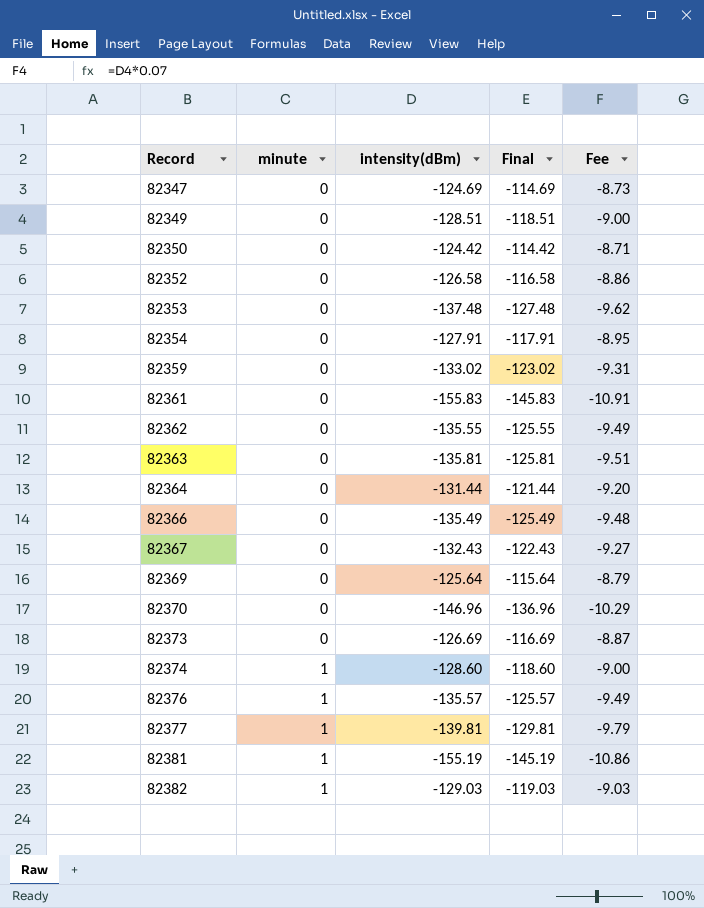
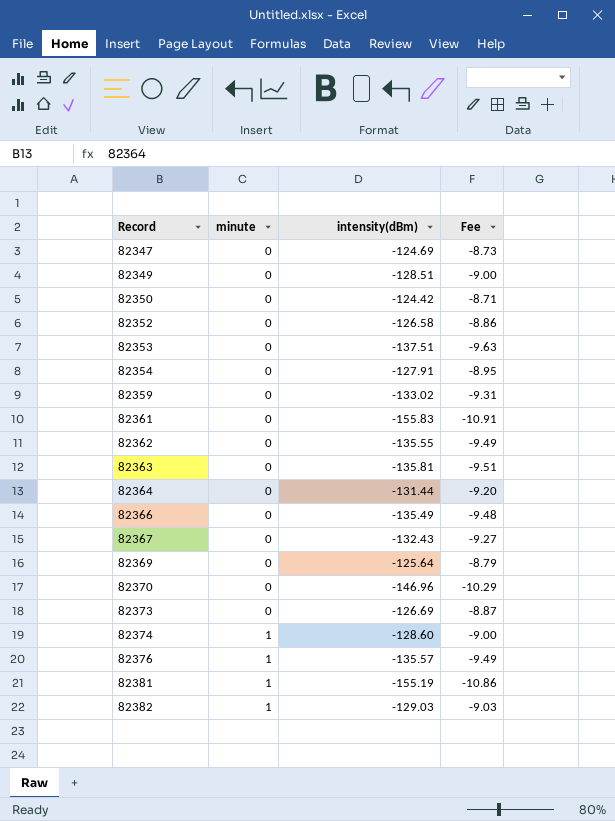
column Final | formula: [intensity(dBm)] + 10 -> none
row 82377: 1 | -139.81 | -129.81 | -9.79 -> none
82353 | intensity(dBm): -137.48 -> -137.51
82353 | Fee: -9.62 -> -9.63

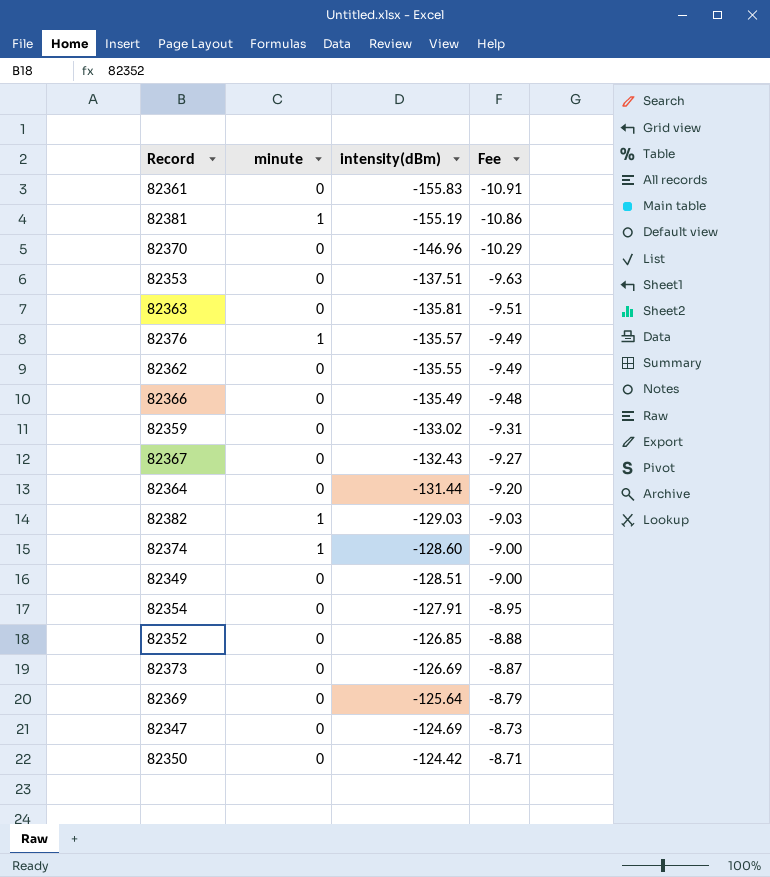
row order: Record ascending -> intensity(dBm) ascending
82352 | intensity(dBm): -126.58 -> -126.85
82352 | Fee: -8.86 -> -8.88

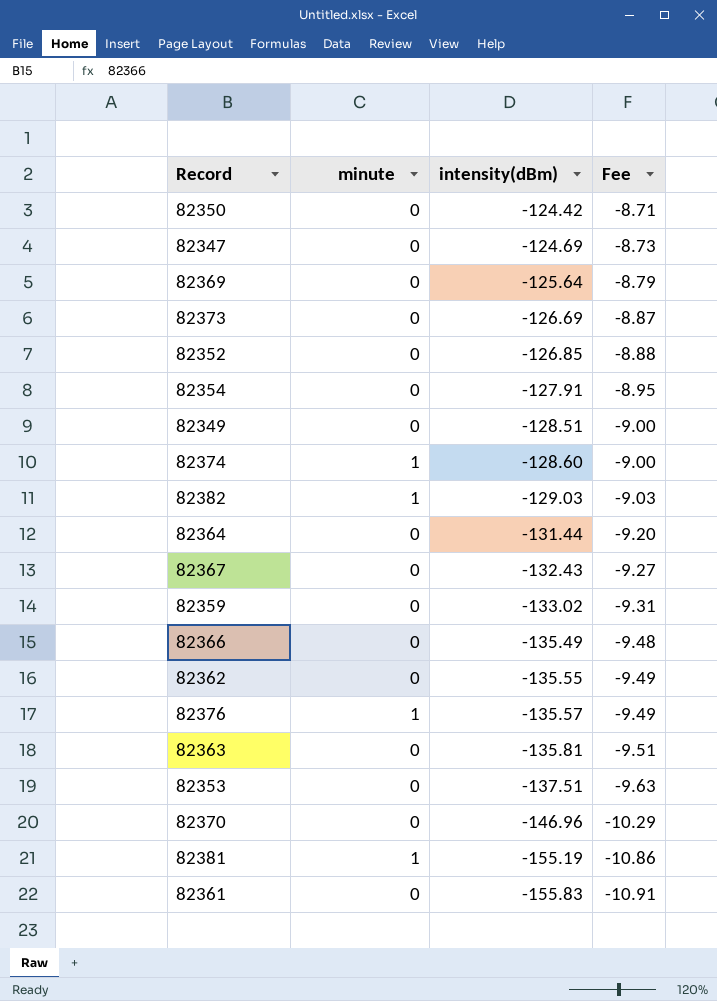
row order: intensity(dBm) ascending -> intensity(dBm) descending

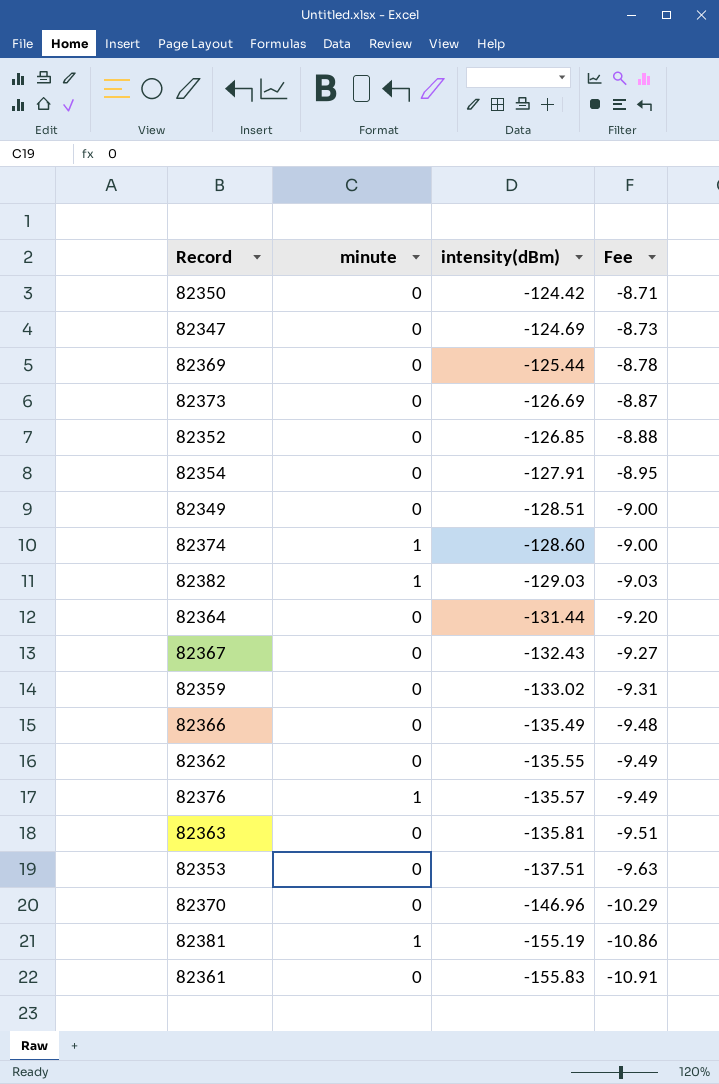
82369 | intensity(dBm): -125.64 -> -125.44
82369 | Fee: -8.79 -> -8.78

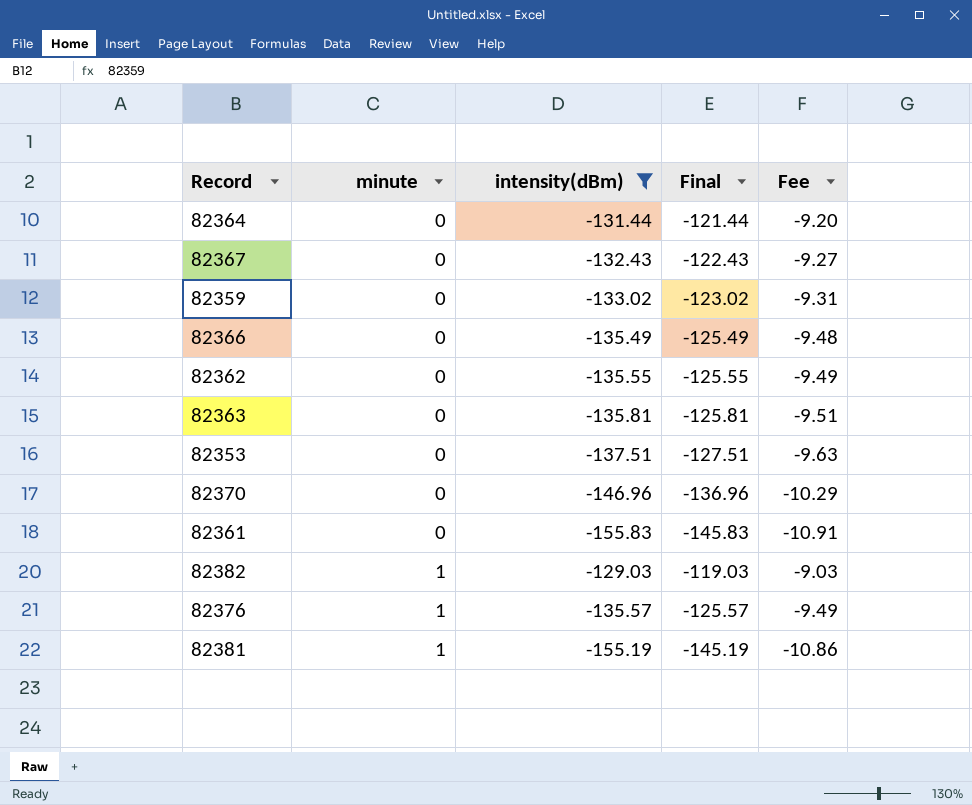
filter: none -> intensity(dBm) <= -129.03
row order: intensity(dBm) descending -> minute ascending
column Final | formula: none -> [intensity(dBm)] + 10

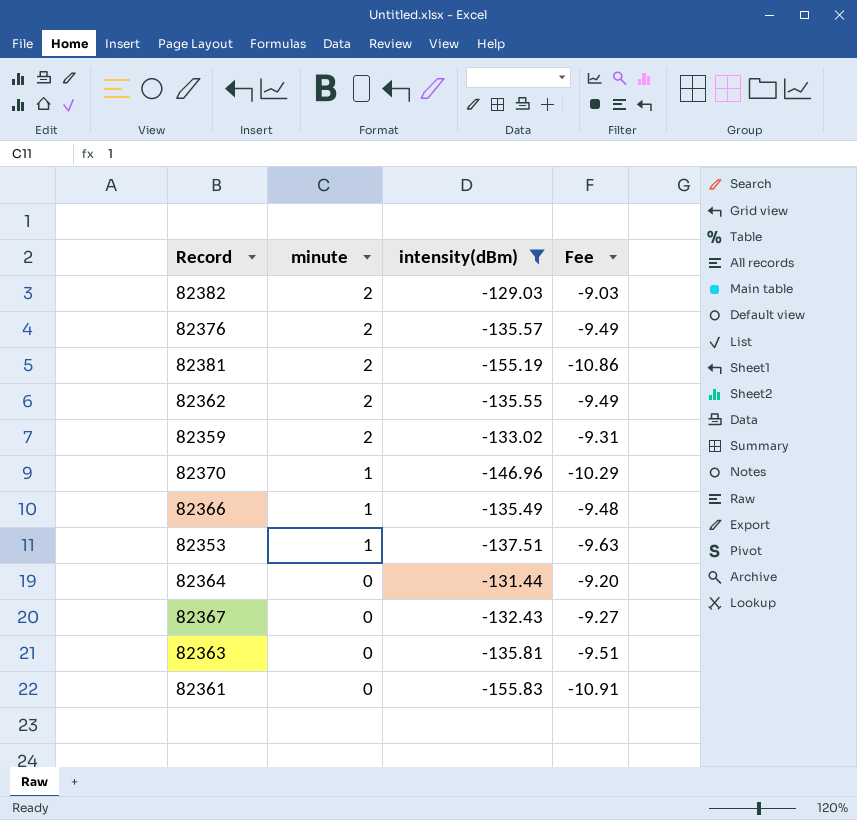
row order: minute ascending -> minute descending
column Final | formula: [intensity(dBm)] + 10 -> none
82382 | minute: 1 -> 2
82376 | minute: 1 -> 2
82381 | minute: 1 -> 2
82362 | minute: 0 -> 2
82359 | minute: 0 -> 2
82370 | minute: 0 -> 1
82366 | minute: 0 -> 1
82353 | minute: 0 -> 1

